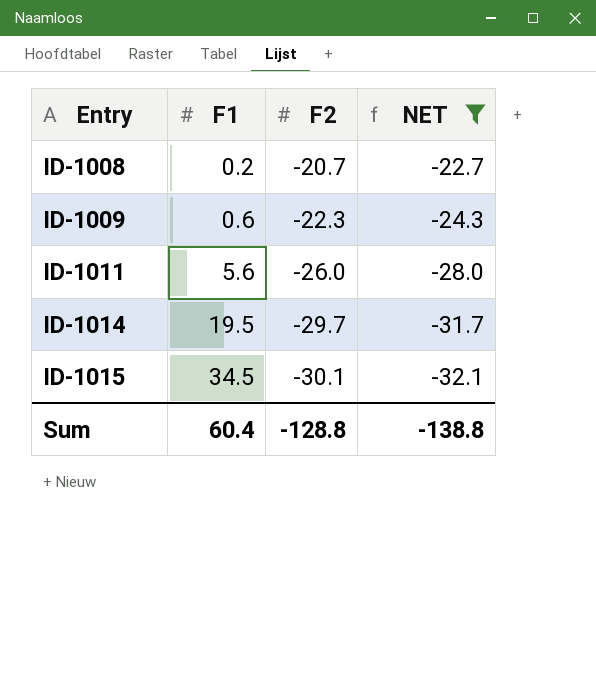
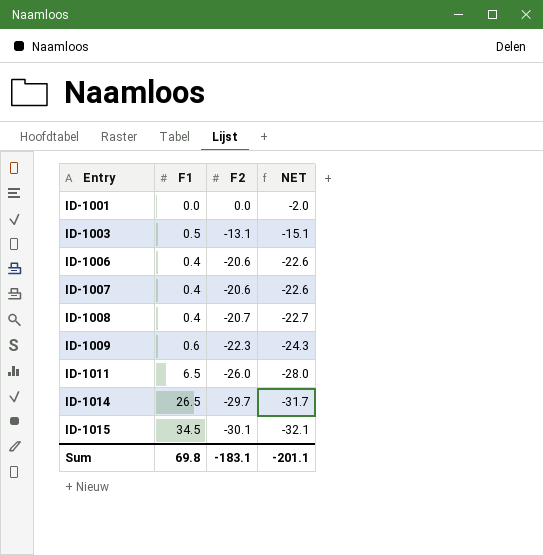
filter: NET <= -22.7 -> none
ID-1008 | F1: 0.2 -> 0.4
ID-1011 | F1: 5.6 -> 6.5
ID-1014 | F1: 19.5 -> 26.5
Sum | F1: 60.4 -> 69.8
Sum | F2: -128.8 -> -183.1
Sum | NET: -138.8 -> -201.1

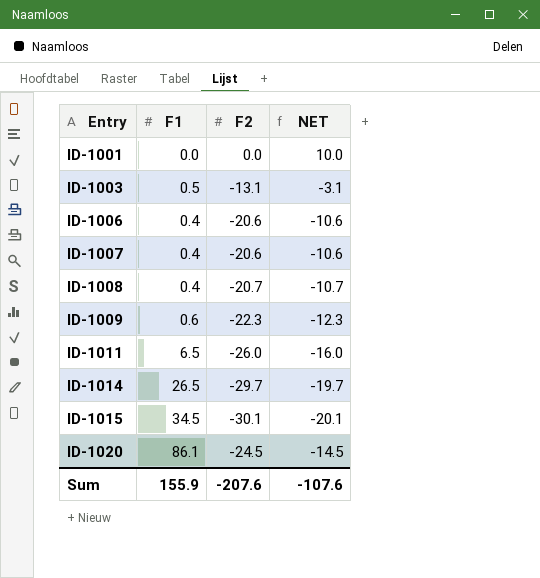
column NET | formula: [F2] - 2 -> [F2] + 10
row ID-1020: none -> 86.1 | -24.5 | -14.5
Sum | F1: 69.8 -> 155.9
Sum | F2: -183.1 -> -207.6
Sum | NET: -201.1 -> -107.6

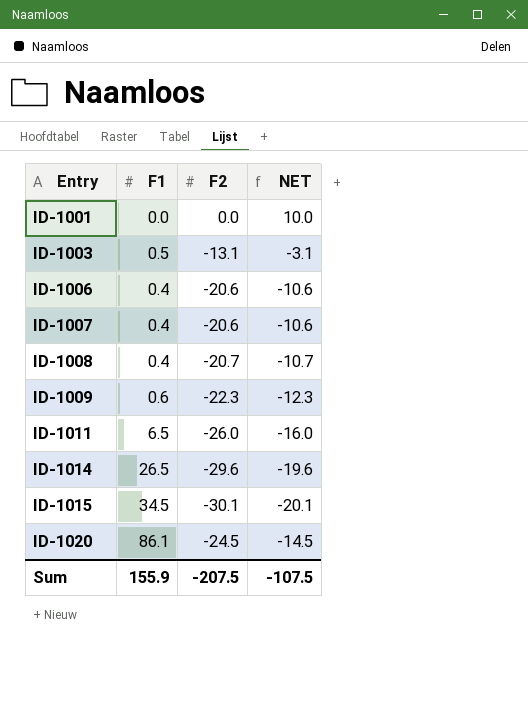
ID-1014 | F2: -29.7 -> -29.6
ID-1014 | NET: -19.7 -> -19.6
Sum | F2: -207.6 -> -207.5
Sum | NET: -107.6 -> -107.5

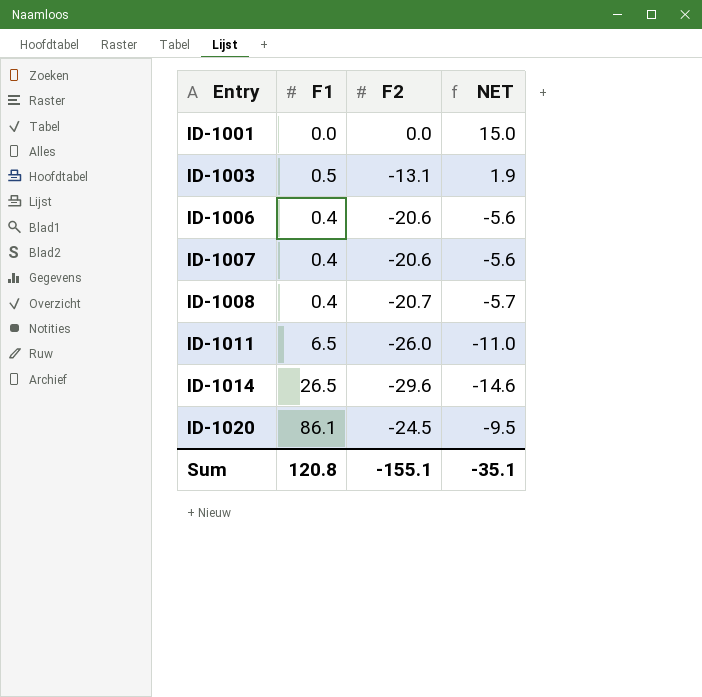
column NET | formula: [F2] + 10 -> [F2] + 15
row ID-1009: 0.6 | -22.3 | -12.3 -> none
row ID-1015: 34.5 | -30.1 | -20.1 -> none
Sum | F1: 155.9 -> 120.8
Sum | F2: -207.5 -> -155.1
Sum | NET: -107.5 -> -35.1

